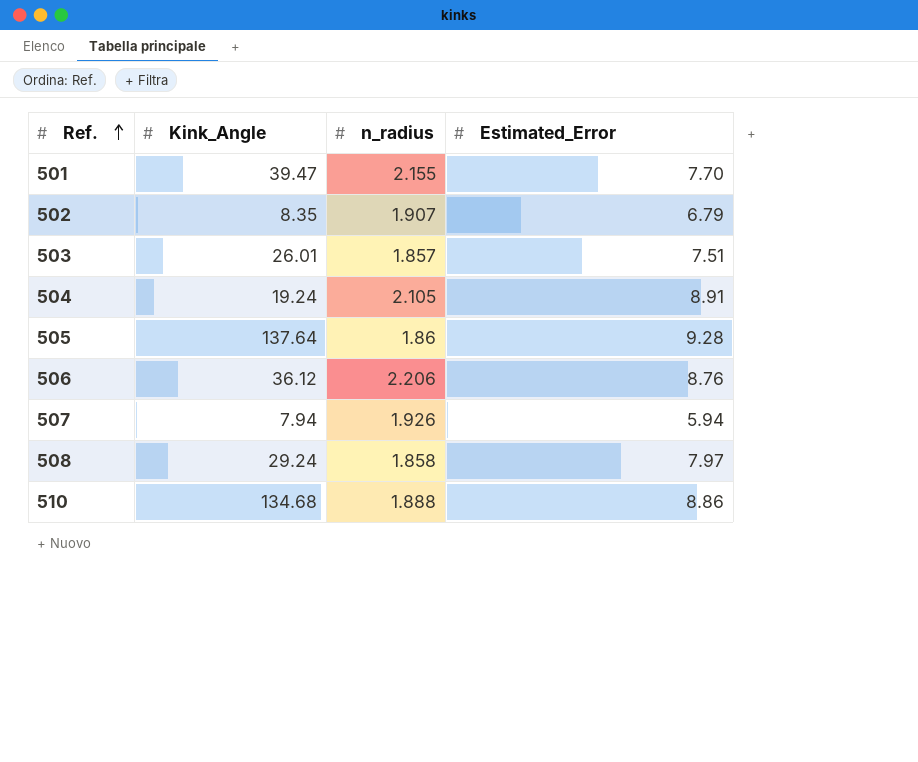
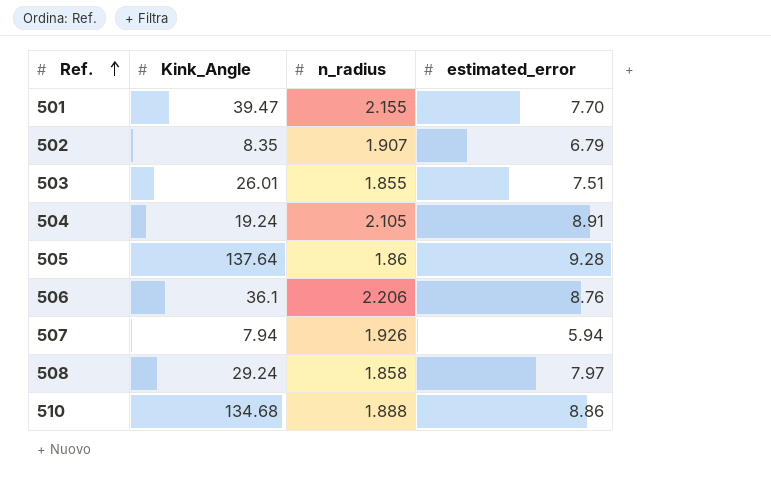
column name: Estimated_Error -> estimated_error
503 | n_radius: 1.857 -> 1.855
506 | Kink_Angle: 36.12 -> 36.1

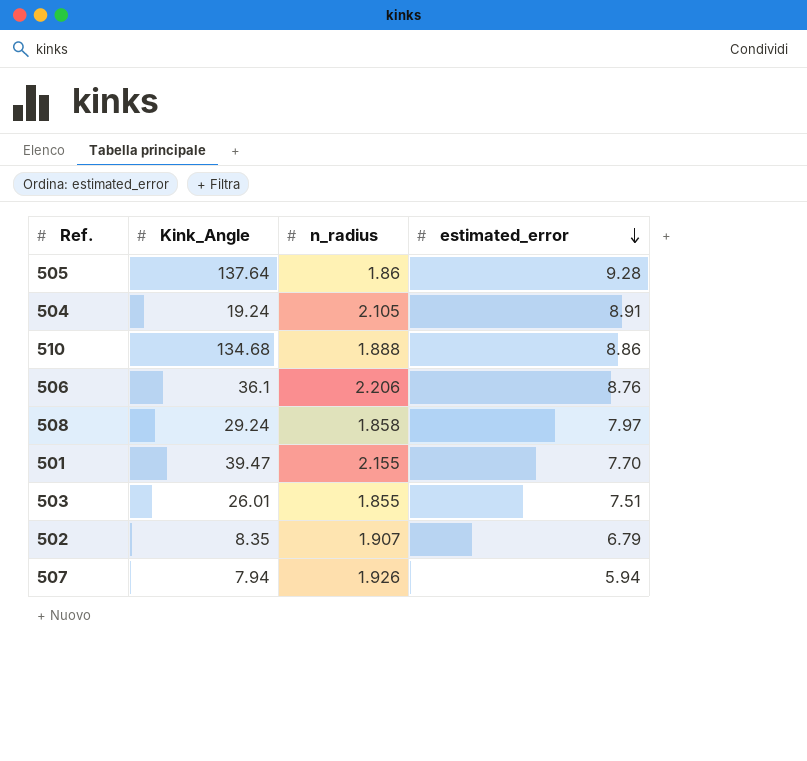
row order: Ref. ascending -> estimated_error descending

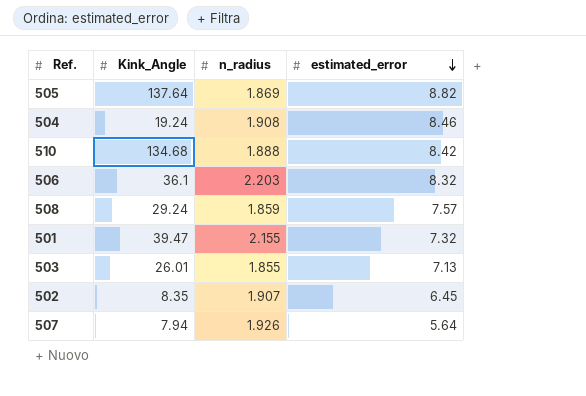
505 | n_radius: 1.86 -> 1.869
505 | estimated_error: 9.28 -> 8.82
504 | n_radius: 2.105 -> 1.908
504 | estimated_error: 8.91 -> 8.46
510 | estimated_error: 8.86 -> 8.42
506 | n_radius: 2.206 -> 2.203
506 | estimated_error: 8.76 -> 8.32
508 | n_radius: 1.858 -> 1.859
508 | estimated_error: 7.97 -> 7.57
501 | estimated_error: 7.70 -> 7.32
503 | estimated_error: 7.51 -> 7.13
502 | estimated_error: 6.79 -> 6.45
507 | estimated_error: 5.94 -> 5.64

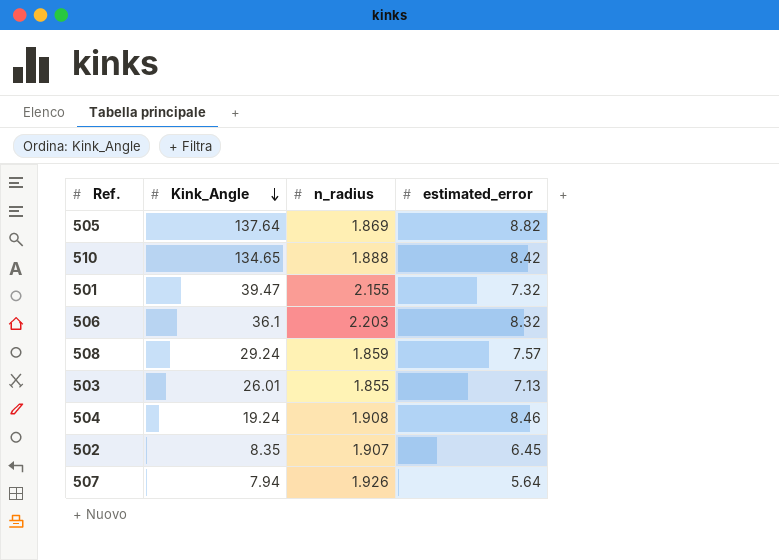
row order: estimated_error descending -> Kink_Angle descending
510 | Kink_Angle: 134.68 -> 134.65

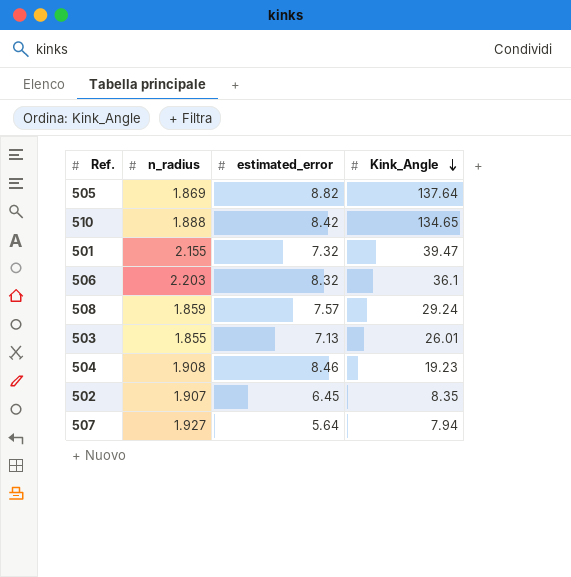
column Kink_Angle | position: 2 -> 4
504 | Kink_Angle: 19.24 -> 19.23
507 | n_radius: 1.926 -> 1.927

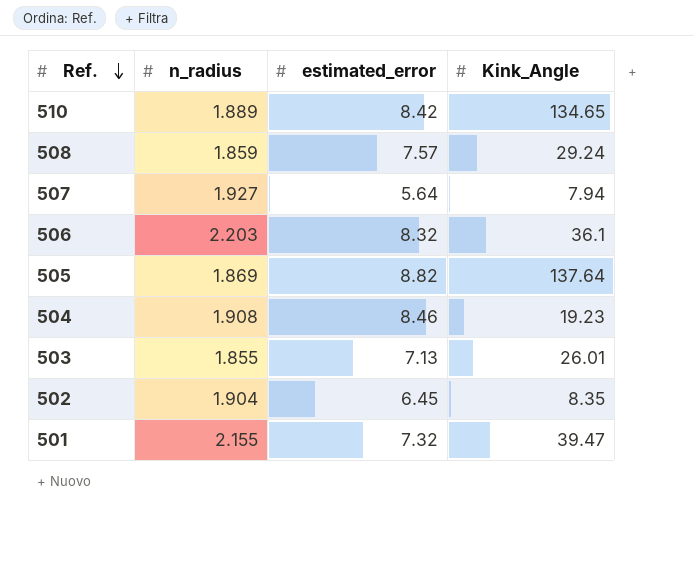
row order: Kink_Angle descending -> Ref. descending
510 | n_radius: 1.888 -> 1.889
502 | n_radius: 1.907 -> 1.904

